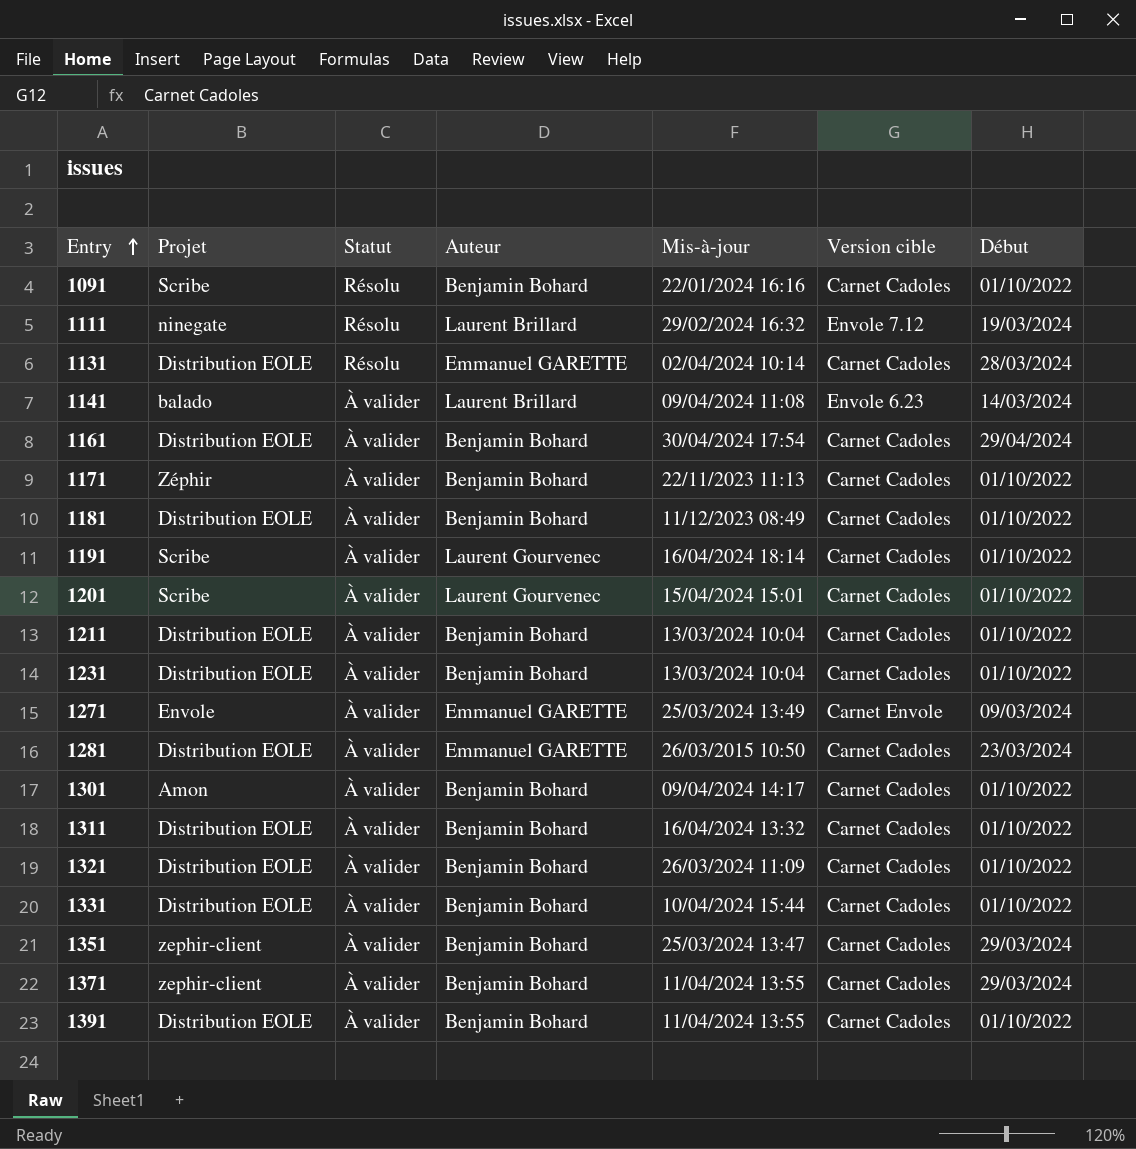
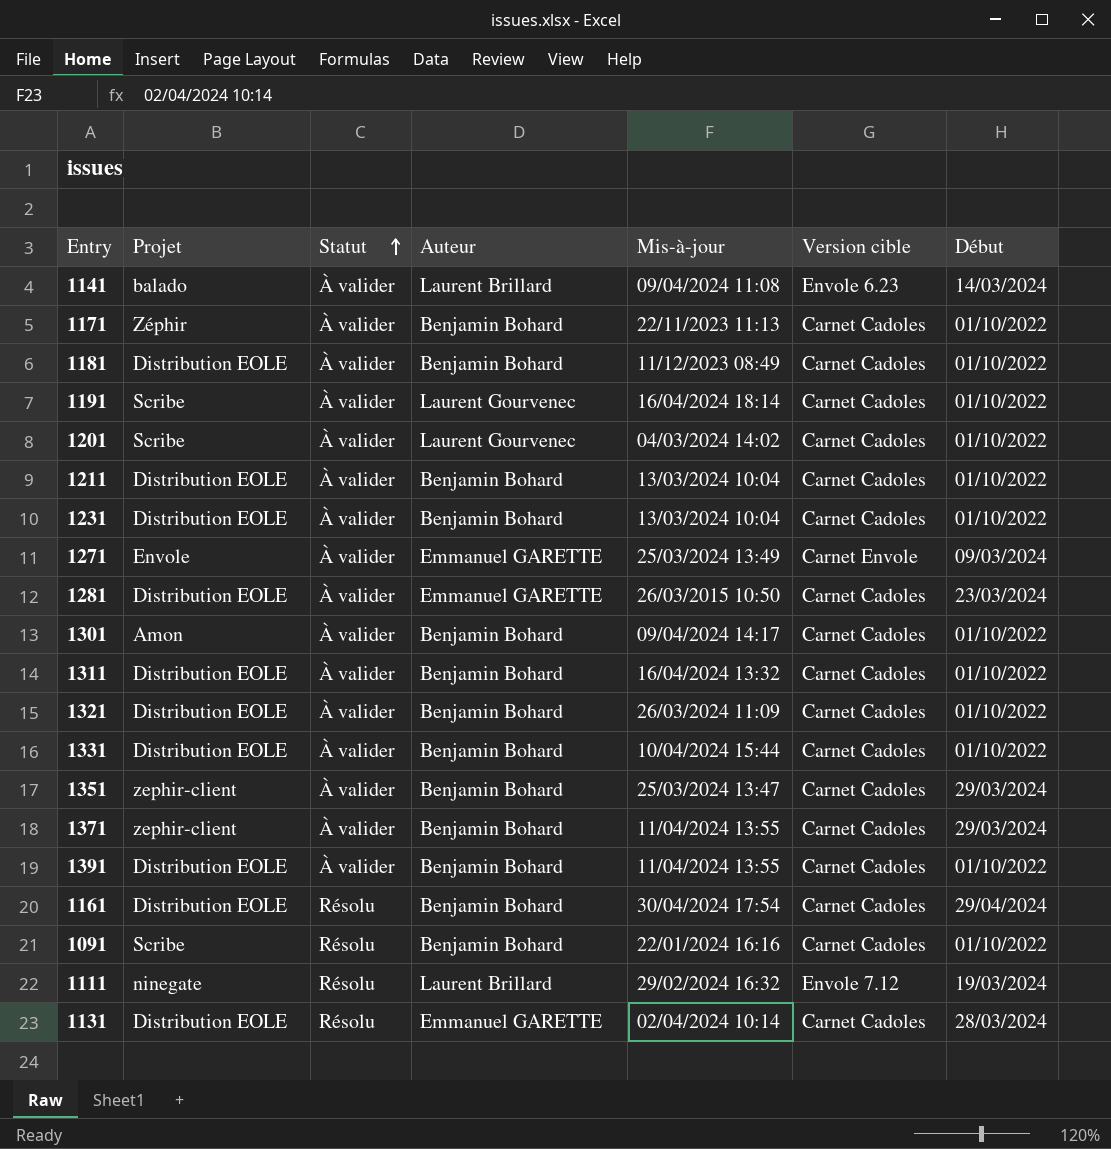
row order: Entry ascending -> Statut ascending
1201 | Mis-à-jour: 15/04/2024 15:01 -> 04/03/2024 14:02
1161 | Statut: À valider -> Résolu

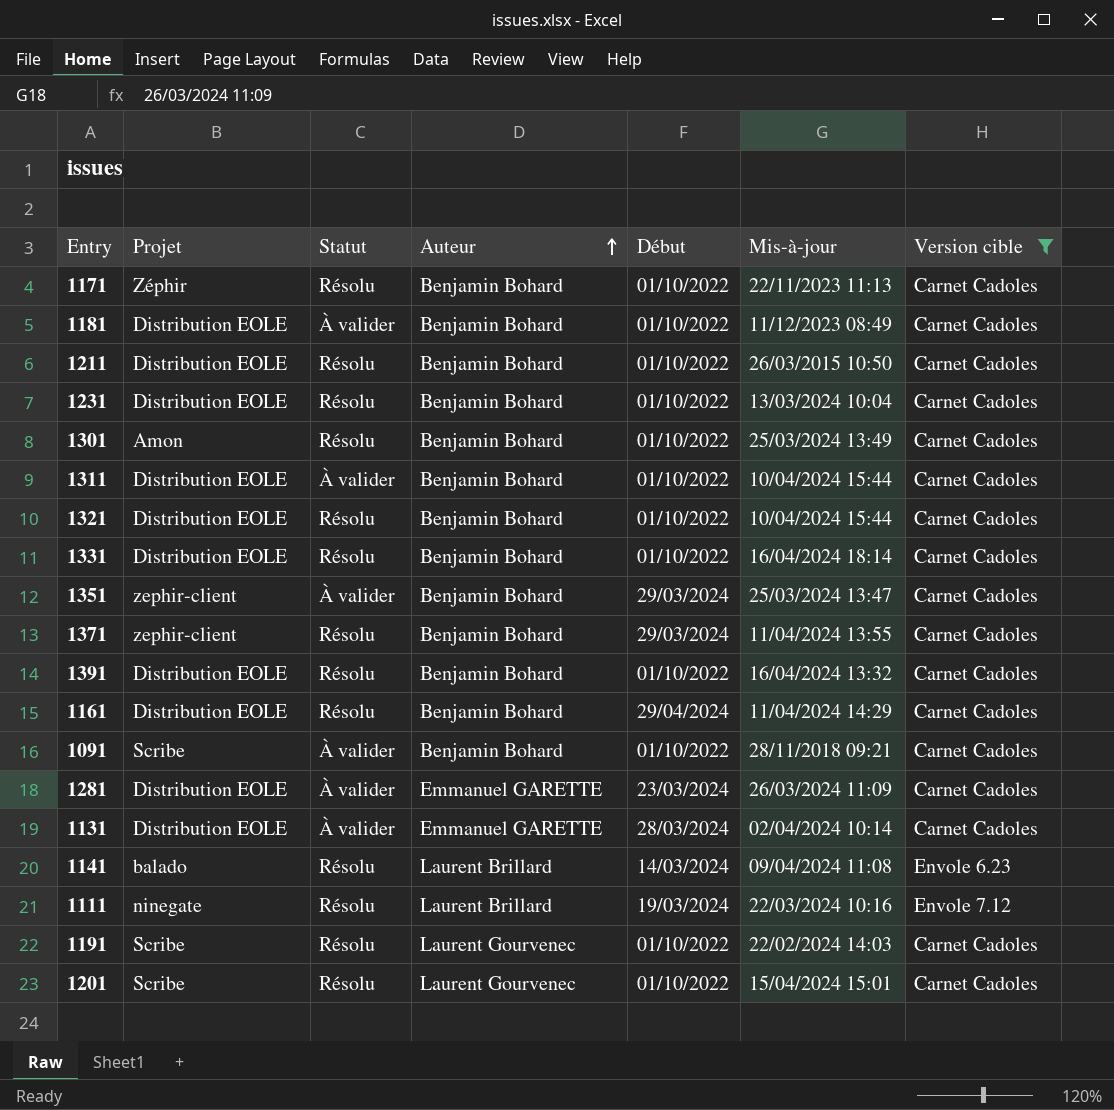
filter: none -> Version cible != Carnet Envole
row order: Statut ascending -> Auteur ascending
column Début | position: 7 -> 5
1171 | Statut: À valider -> Résolu
1211 | Statut: À valider -> Résolu
1211 | Mis-à-jour: 13/03/2024 10:04 -> 26/03/2015 10:50
1231 | Statut: À valider -> Résolu
1301 | Statut: À valider -> Résolu
1301 | Mis-à-jour: 09/04/2024 14:17 -> 25/03/2024 13:49
1311 | Mis-à-jour: 16/04/2024 13:32 -> 10/04/2024 15:44
1321 | Statut: À valider -> Résolu
1321 | Mis-à-jour: 26/03/2024 11:09 -> 10/04/2024 15:44
1331 | Statut: À valider -> Résolu
1331 | Mis-à-jour: 10/04/2024 15:44 -> 16/04/2024 18:14
1371 | Statut: À valider -> Résolu
1391 | Statut: À valider -> Résolu
1391 | Mis-à-jour: 11/04/2024 13:55 -> 16/04/2024 13:32
1161 | Mis-à-jour: 30/04/2024 17:54 -> 11/04/2024 14:29
1091 | Statut: Résolu -> À valider
1091 | Mis-à-jour: 22/01/2024 16:16 -> 28/11/2018 09:21
1281 | Mis-à-jour: 26/03/2015 10:50 -> 26/03/2024 11:09
1131 | Statut: Résolu -> À valider
1141 | Statut: À valider -> Résolu
1111 | Mis-à-jour: 29/02/2024 16:32 -> 22/03/2024 10:16
1191 | Statut: À valider -> Résolu
1191 | Mis-à-jour: 16/04/2024 18:14 -> 22/02/2024 14:03
1201 | Statut: À valider -> Résolu
1201 | Mis-à-jour: 04/03/2024 14:02 -> 15/04/2024 15:01

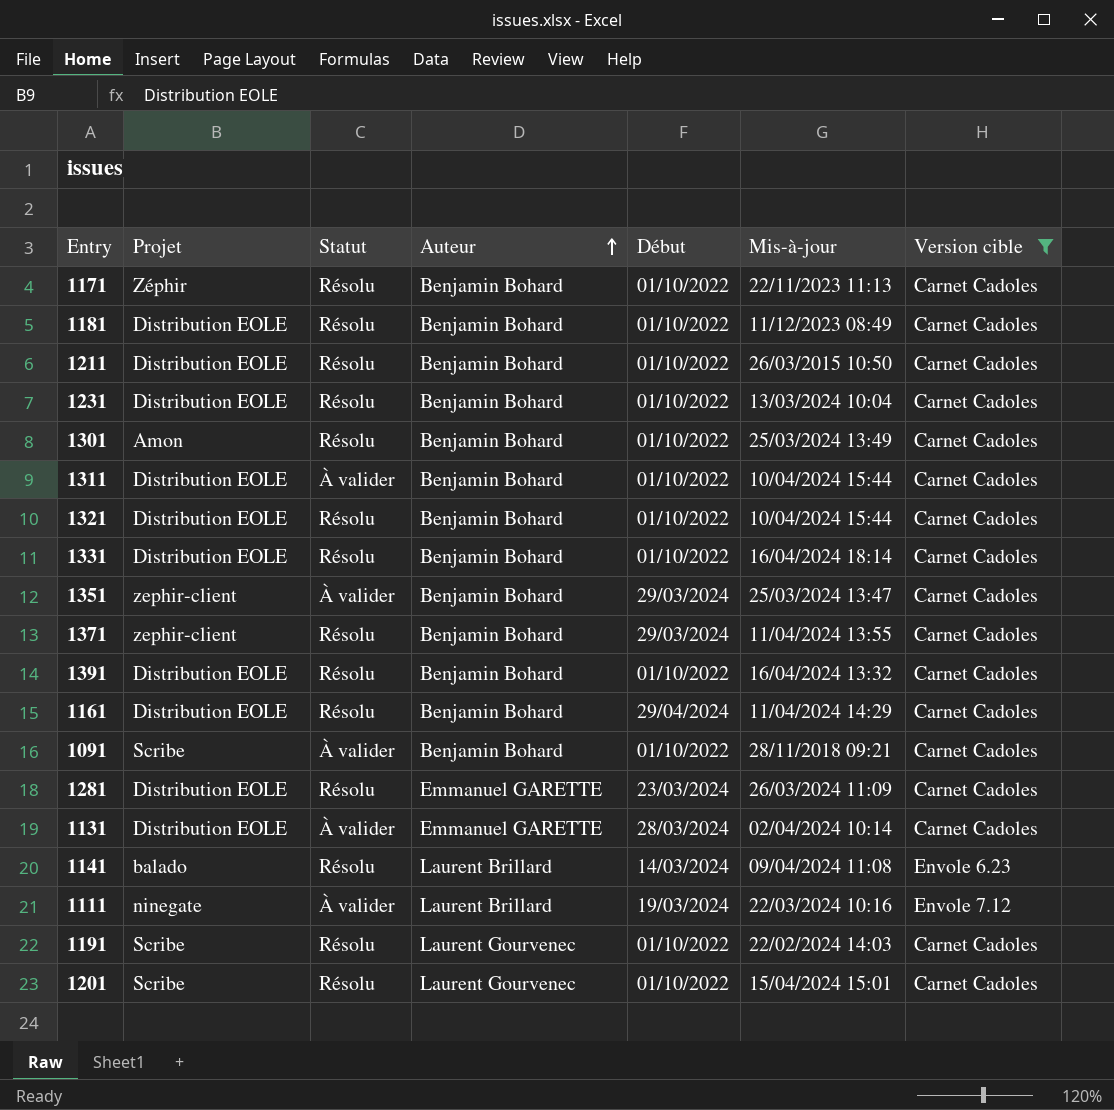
1181 | Statut: À valider -> Résolu
1281 | Statut: À valider -> Résolu
1111 | Statut: Résolu -> À valider

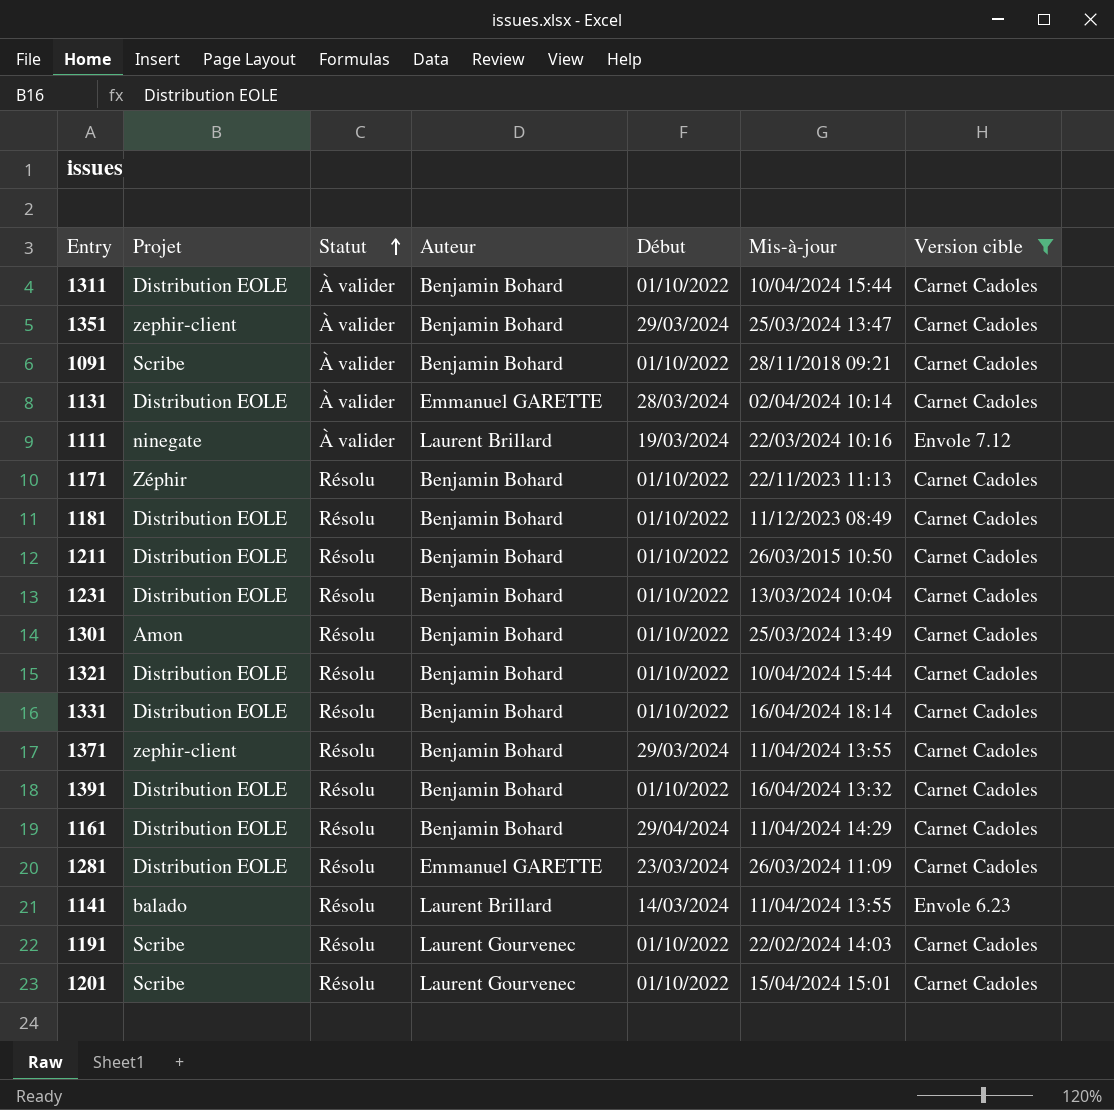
row order: Auteur ascending -> Statut ascending
1141 | Mis-à-jour: 09/04/2024 11:08 -> 11/04/2024 13:55

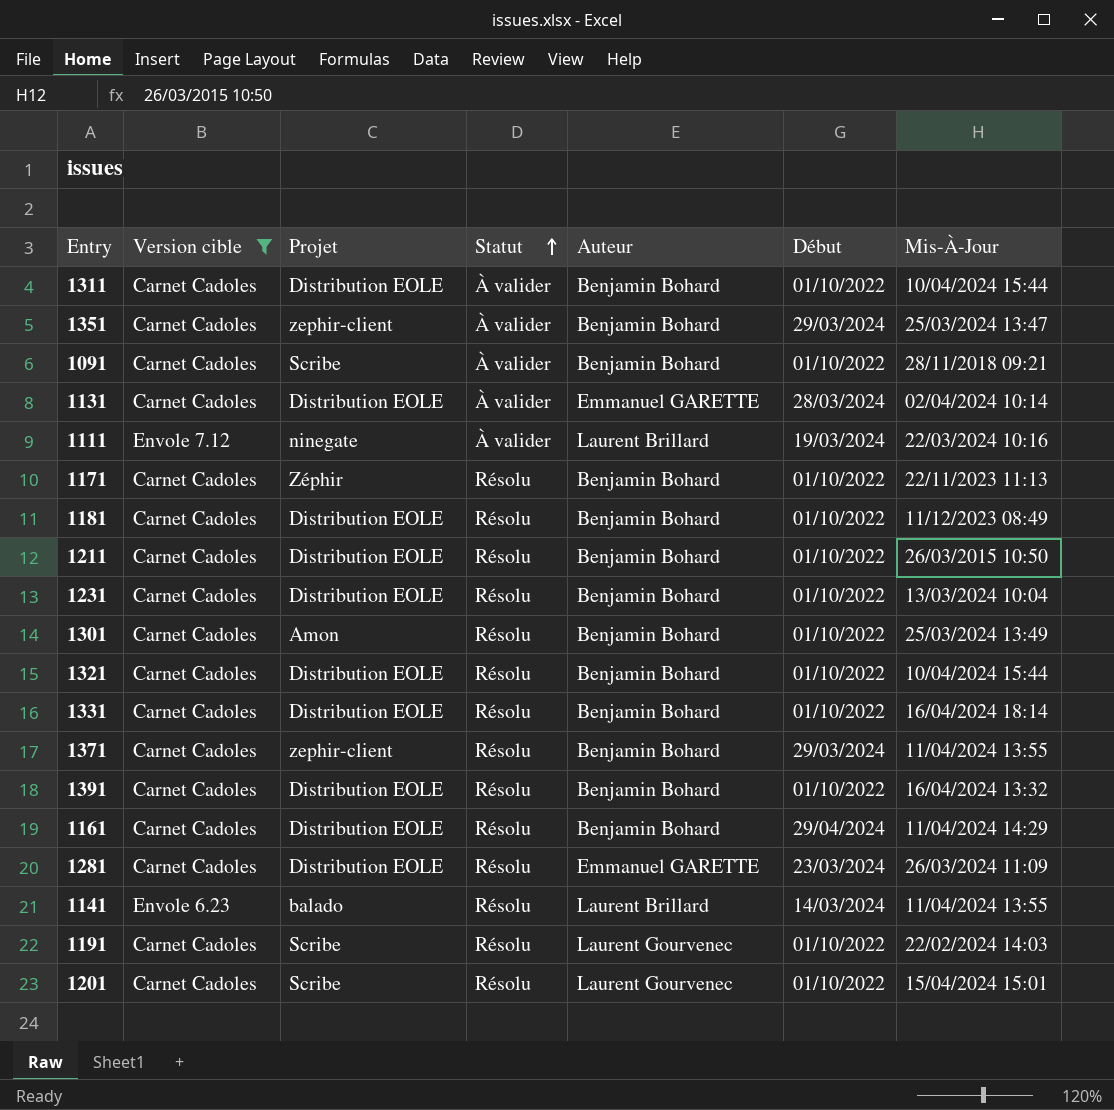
column Version cible | position: 7 -> 2
column name: Mis-à-jour -> Mis-À-Jour

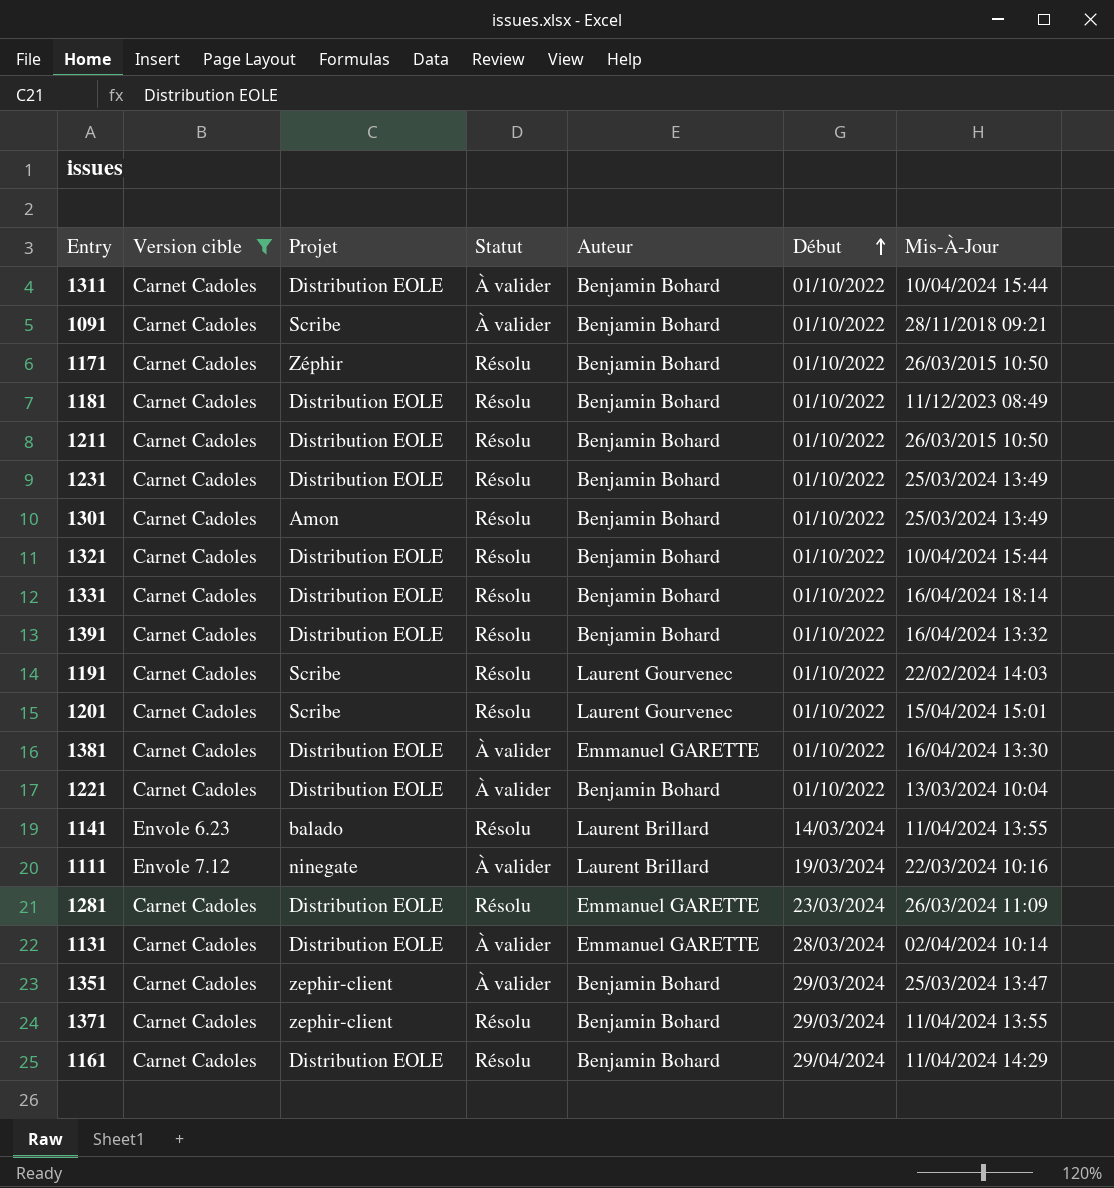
row order: Statut ascending -> Début ascending
1171 | Mis-À-Jour: 22/11/2023 11:13 -> 26/03/2015 10:50
1231 | Mis-À-Jour: 13/03/2024 10:04 -> 25/03/2024 13:49
row 1381: none -> Carnet Cadoles | Distribution EOLE | À valider | Emmanuel GARETTE | 01/10/2022 | 16/04/2024 13:30
row 1221: none -> Carnet Cadoles | Distribution EOLE | À valider | Benjamin Bohard | 01/10/2022 | 13/03/2024 10:04

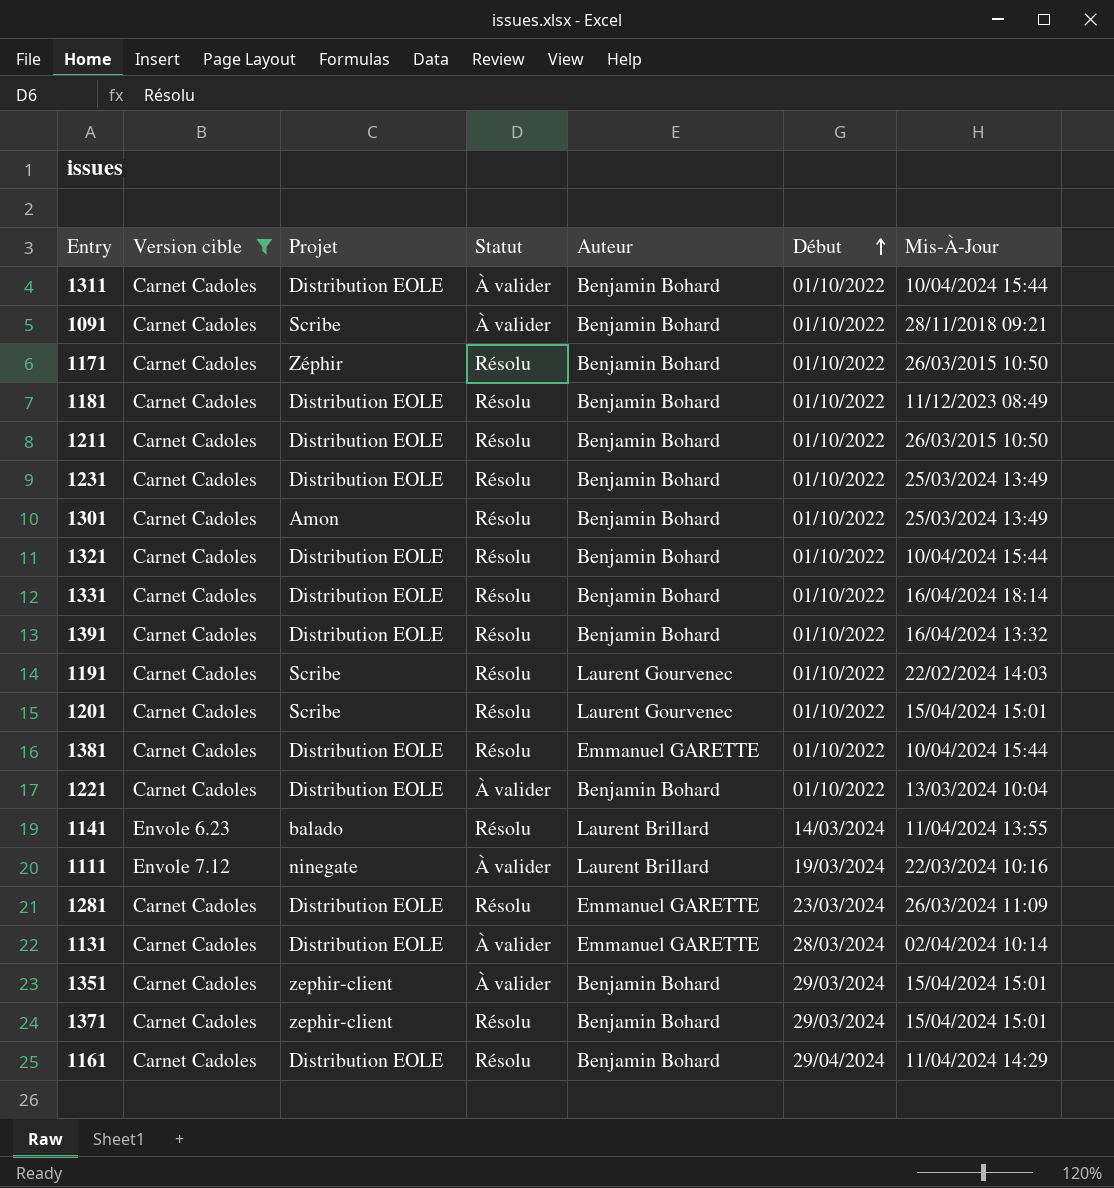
1381 | Statut: À valider -> Résolu
1381 | Mis-À-Jour: 16/04/2024 13:30 -> 10/04/2024 15:44
1351 | Mis-À-Jour: 25/03/2024 13:47 -> 15/04/2024 15:01
1371 | Mis-À-Jour: 11/04/2024 13:55 -> 15/04/2024 15:01

